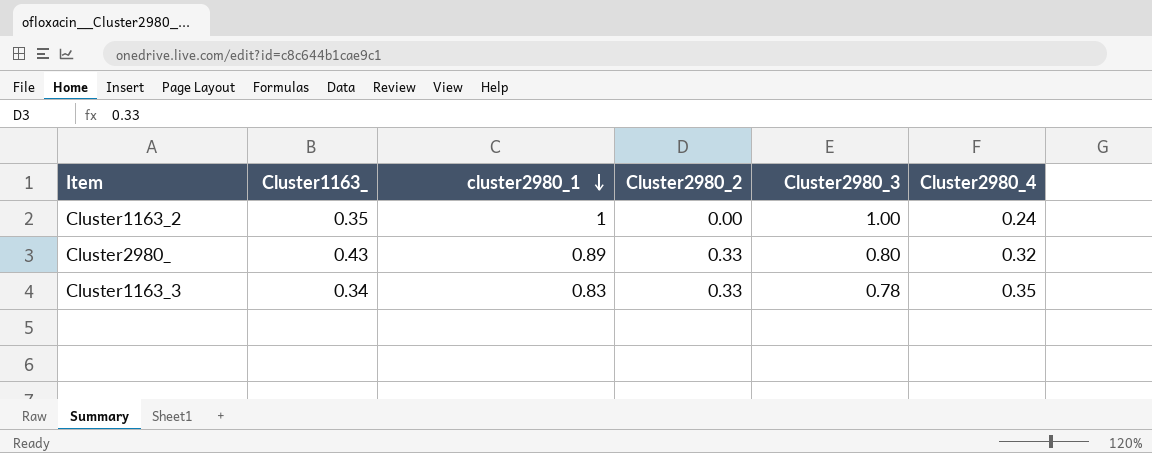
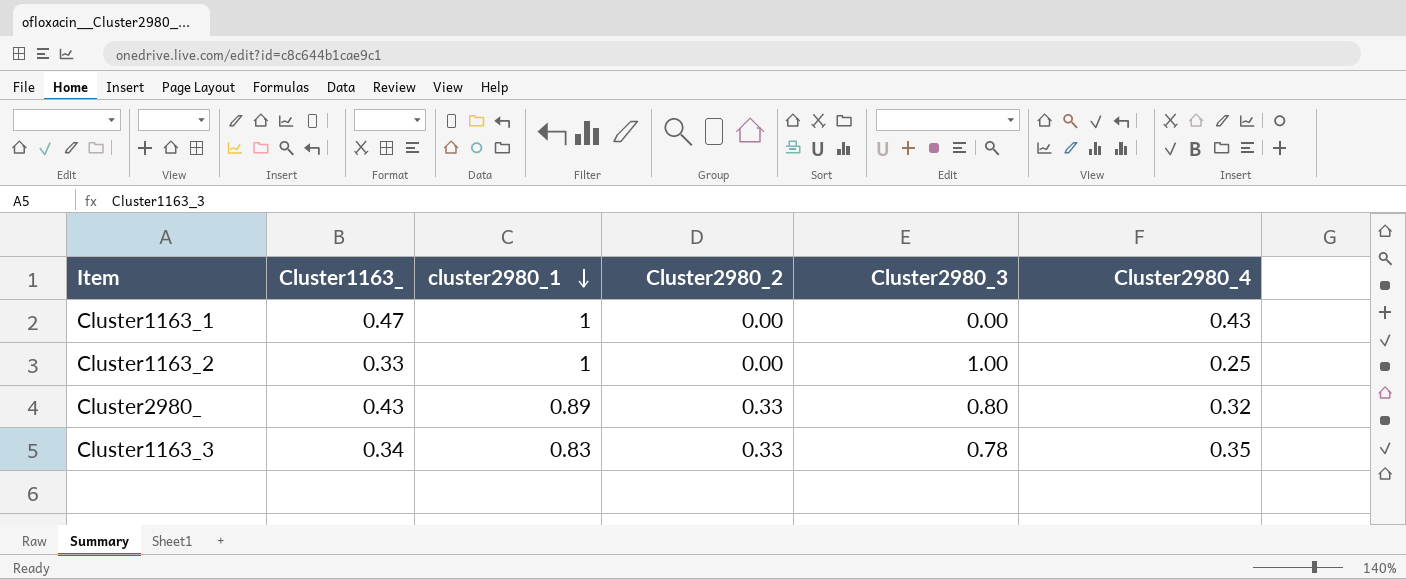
row Cluster1163_1: none -> 0.47 | 1 | 0.00 | 0.00 | 0.43
Cluster1163_2 | Cluster1163_: 0.35 -> 0.33
Cluster1163_2 | Cluster2980_4: 0.24 -> 0.25

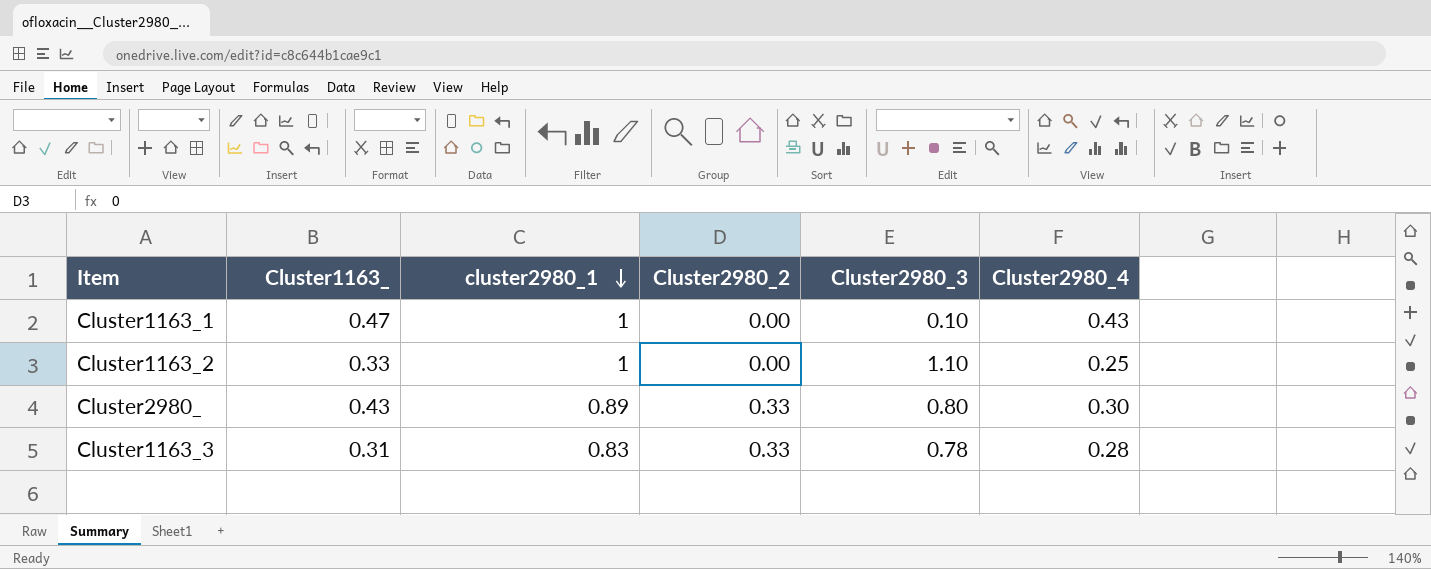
Cluster1163_1 | Cluster2980_3: 0.00 -> 0.10
Cluster1163_2 | Cluster2980_3: 1.00 -> 1.10
Cluster2980_ | Cluster2980_4: 0.32 -> 0.30
Cluster1163_3 | Cluster1163_: 0.34 -> 0.31
Cluster1163_3 | Cluster2980_4: 0.35 -> 0.28

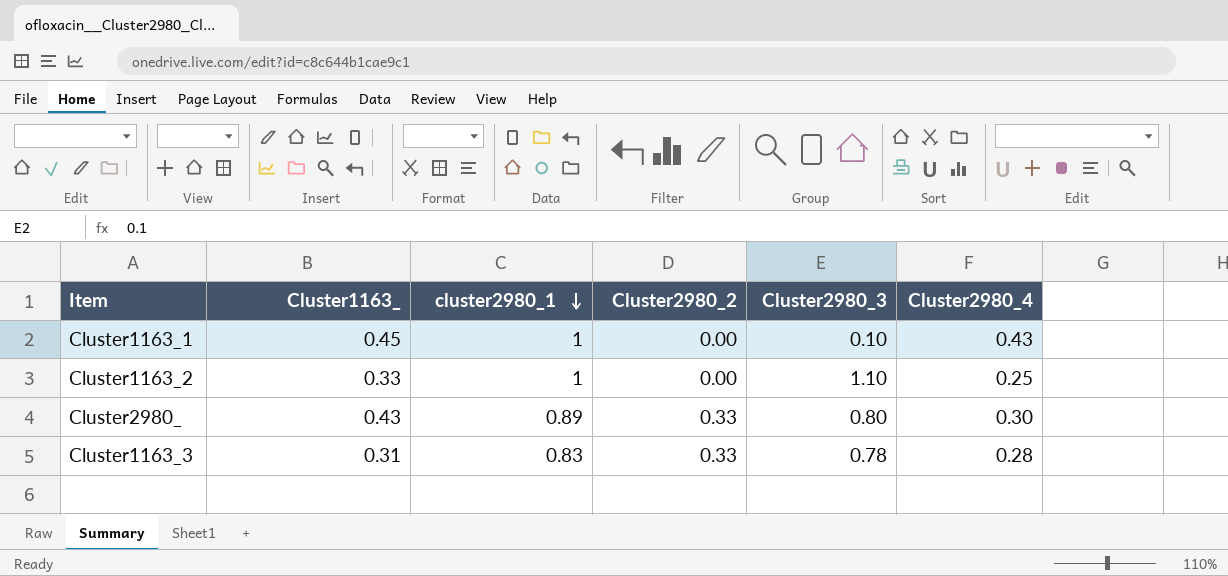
Cluster1163_1 | Cluster1163_: 0.47 -> 0.45

